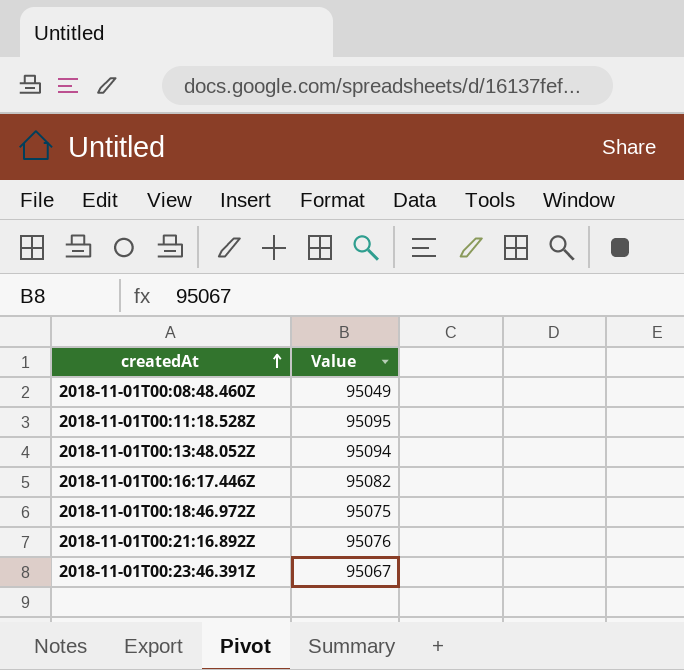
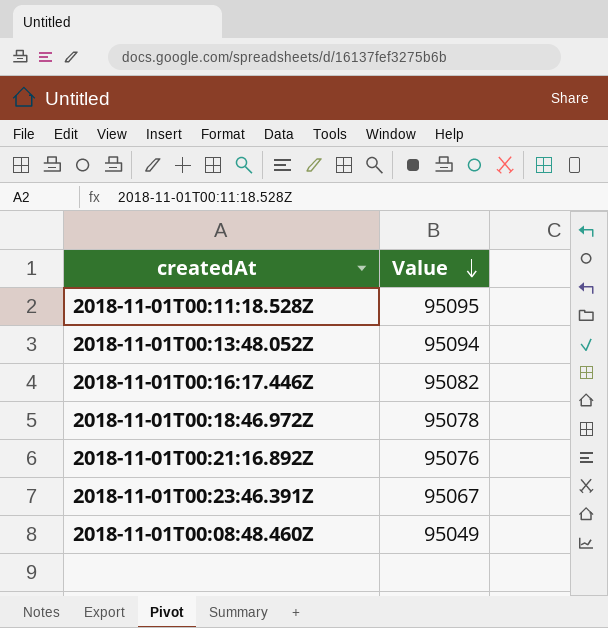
row order: createdAt ascending -> Value descending
2018-11-01T00:18:46.972Z | Value: 95075 -> 95078

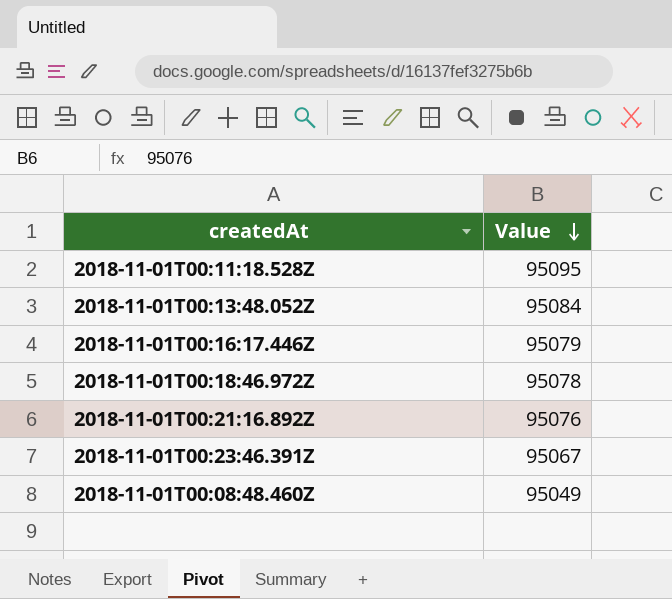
2018-11-01T00:13:48.052Z | Value: 95094 -> 95084
2018-11-01T00:16:17.446Z | Value: 95082 -> 95079

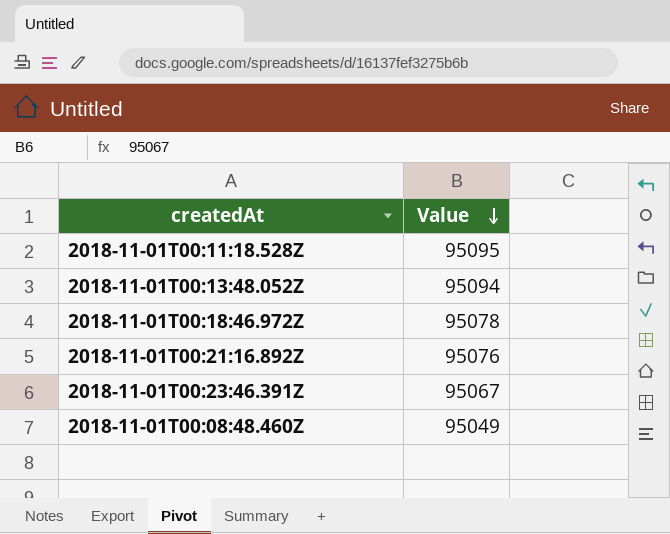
row 2018-11-01T00:16:17.446Z: 95079 -> none
2018-11-01T00:13:48.052Z | Value: 95084 -> 95094

